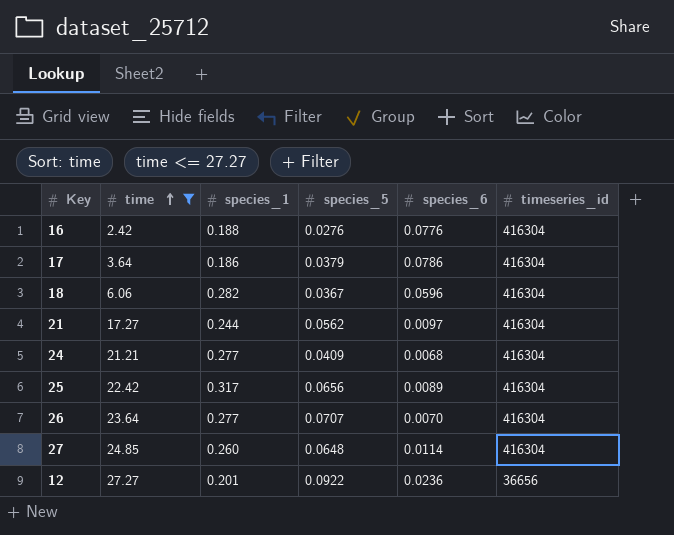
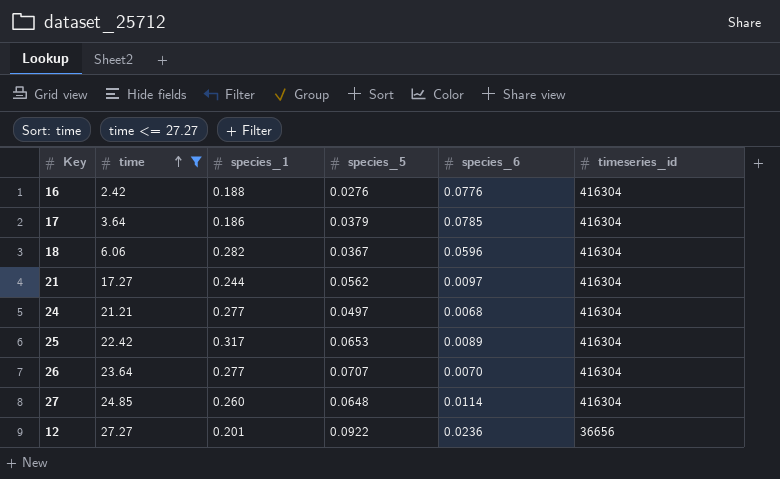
17 | species_6: 0.0786 -> 0.0785
24 | species_5: 0.0409 -> 0.0497
25 | species_5: 0.0656 -> 0.0653

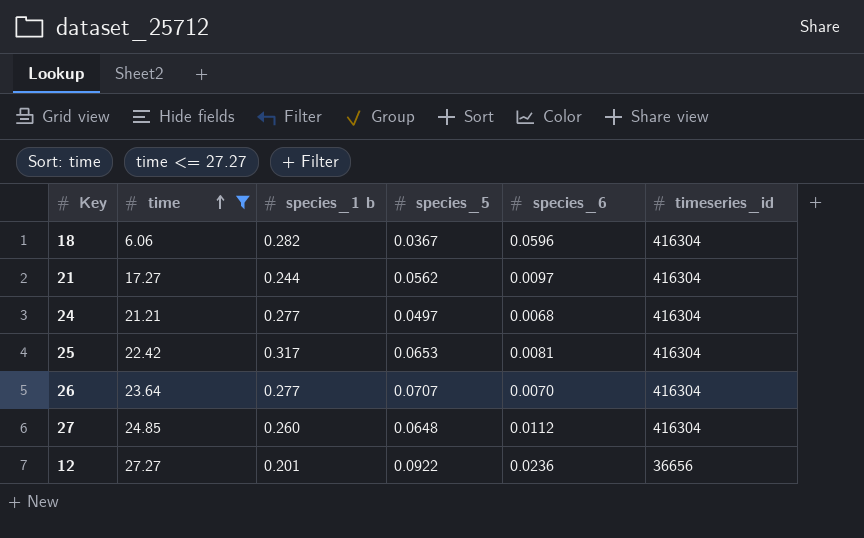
column name: species_1 -> species_1 b
row 16: 2.42 | 0.188 | 0.0276 | 0.0776 | 416304 -> none
row 17: 3.64 | 0.186 | 0.0379 | 0.0785 | 416304 -> none
25 | species_6: 0.0089 -> 0.0081
27 | species_6: 0.0114 -> 0.0112

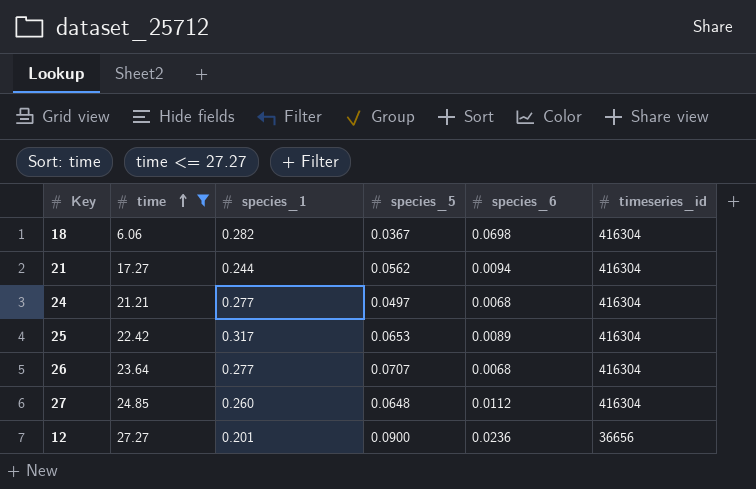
column name: species_1 b -> species_1
18 | species_6: 0.0596 -> 0.0698
21 | species_6: 0.0097 -> 0.0094
25 | species_6: 0.0081 -> 0.0089
26 | species_6: 0.0070 -> 0.0068
12 | species_5: 0.0922 -> 0.0900

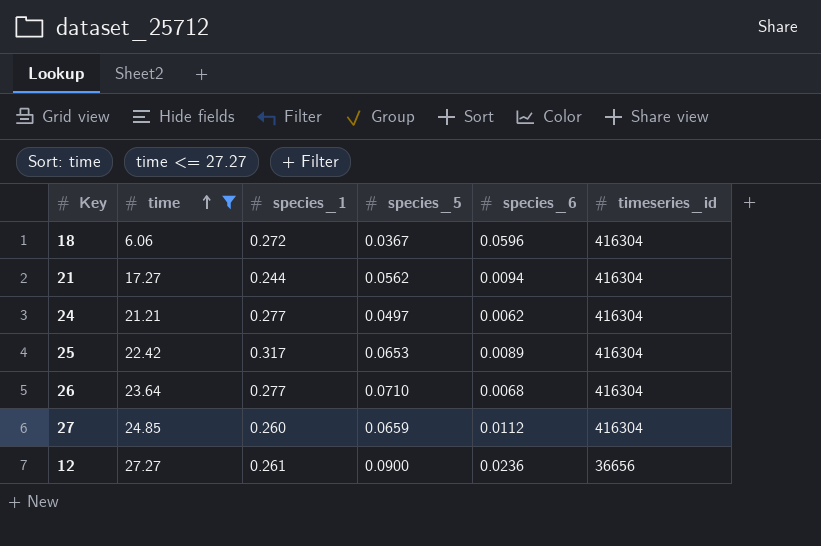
18 | species_1: 0.282 -> 0.272
18 | species_6: 0.0698 -> 0.0596
24 | species_6: 0.0068 -> 0.0062
26 | species_5: 0.0707 -> 0.0710
27 | species_5: 0.0648 -> 0.0659
12 | species_1: 0.201 -> 0.261

